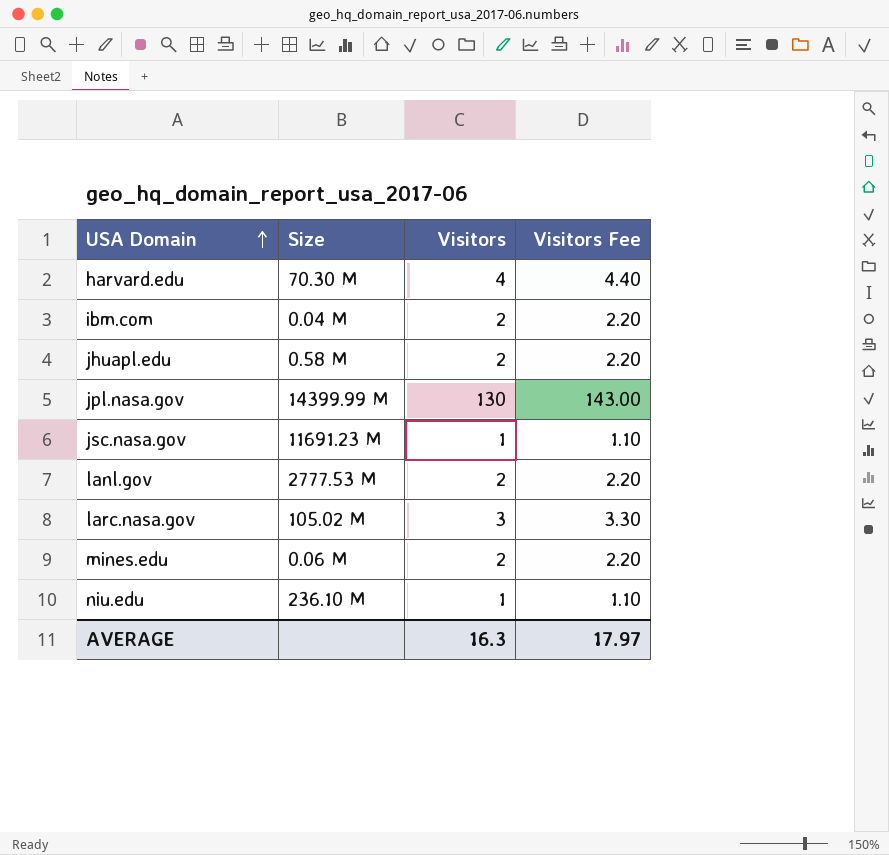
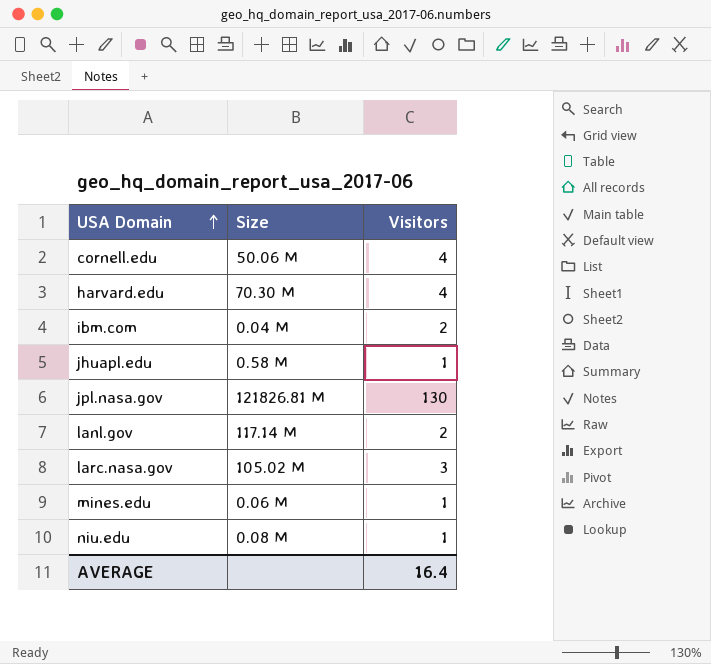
column Visitors Fee | formula: [Visitors] * 1.1 -> none
row jsc.nasa.gov: 11691.23 M | 1 | 1.10 -> none
row cornell.edu: none -> 50.06 M | 4
jhuapl.edu | Visitors: 2 -> 1
jpl.nasa.gov | Size: 14399.99 M -> 121826.81 M
lanl.gov | Size: 2777.53 M -> 117.14 M
mines.edu | Visitors: 2 -> 1
niu.edu | Size: 236.10 M -> 0.08 M
AVERAGE | Visitors: 16.3 -> 16.4

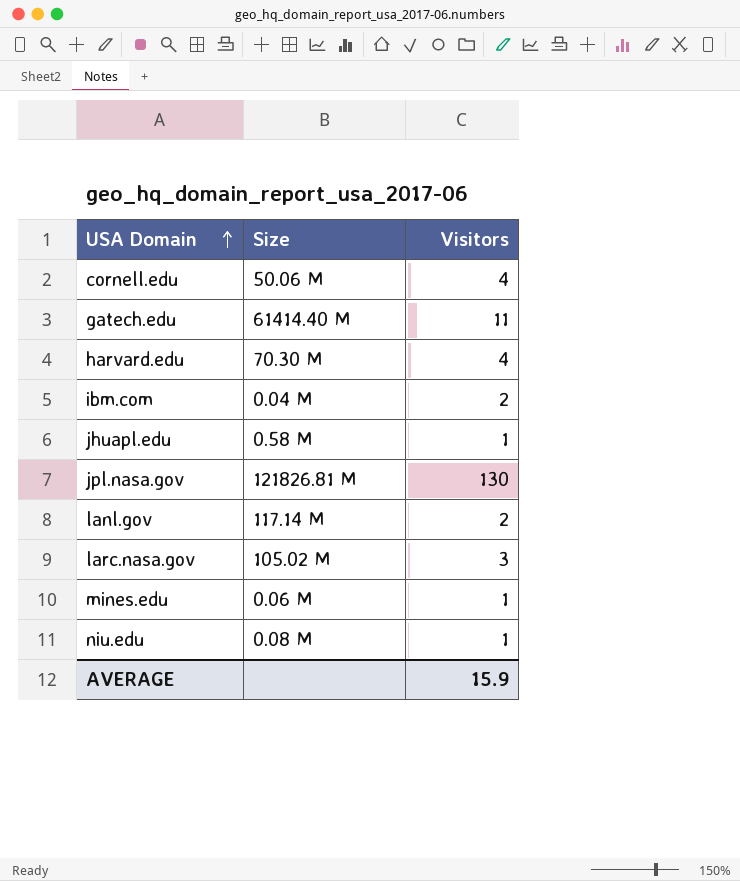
row gatech.edu: none -> 61414.40 M | 11
AVERAGE | Visitors: 16.4 -> 15.9

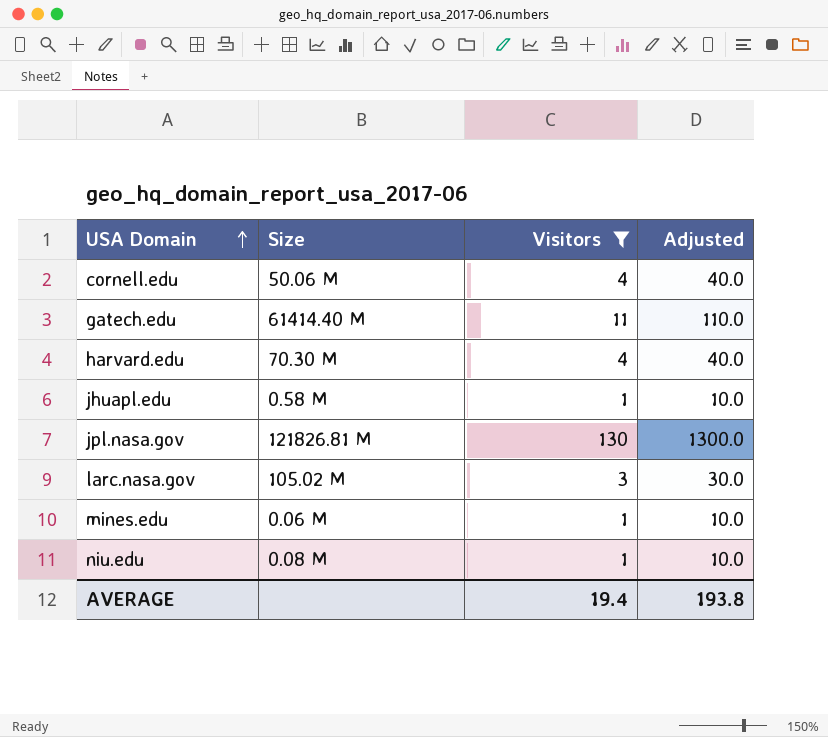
filter: none -> Visitors != 2
column Adjusted | formula: none -> [Visitors] * 10
AVERAGE | Visitors: 15.9 -> 19.4

